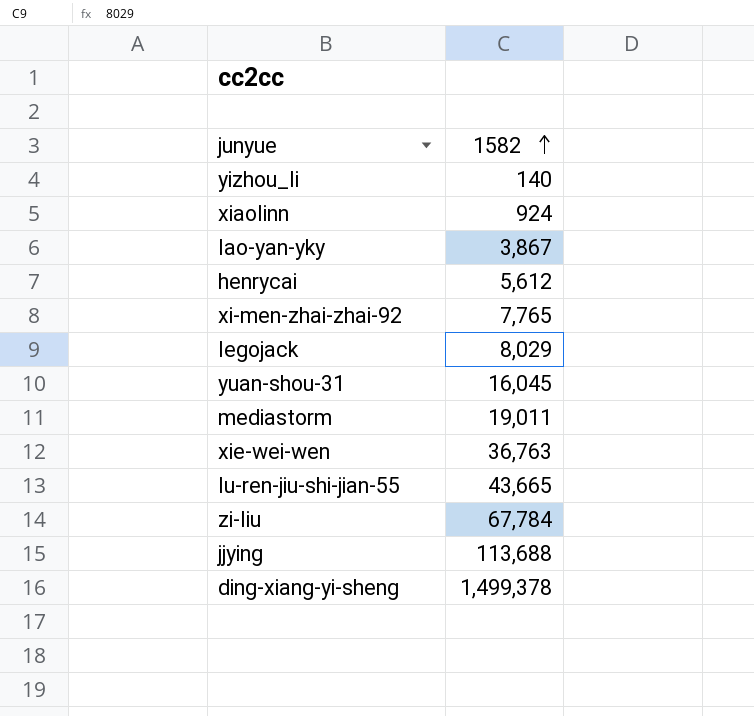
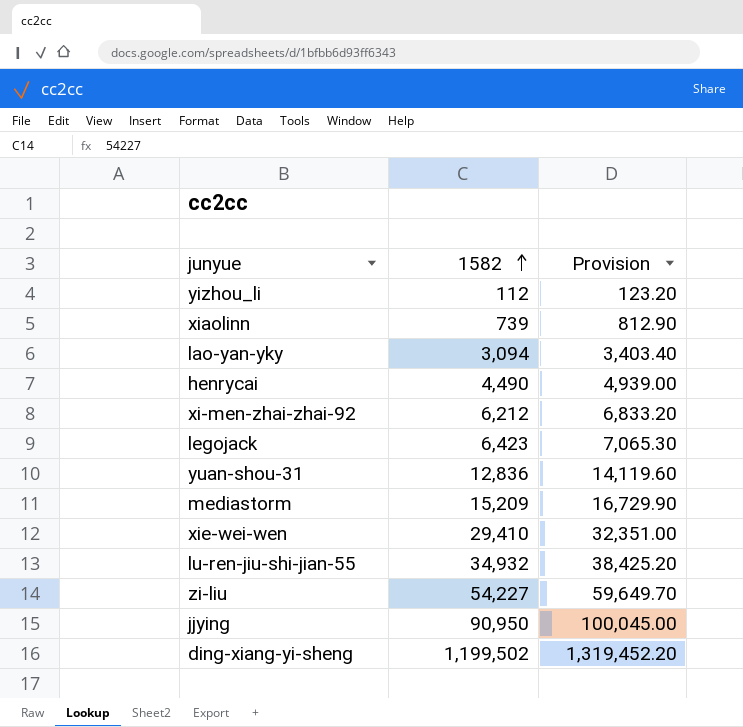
column Provision | formula: none -> [1582] * 1.1
yizhou_li | 1582: 140 -> 112
xiaolinn | 1582: 924 -> 739
lao-yan-yky | 1582: 3,867 -> 3,094
henrycai | 1582: 5,612 -> 4,490
xi-men-zhai-zhai-92 | 1582: 7,765 -> 6,212
legojack | 1582: 8,029 -> 6,423
yuan-shou-31 | 1582: 16,045 -> 12,836
mediastorm | 1582: 19,011 -> 15,209
xie-wei-wen | 1582: 36,763 -> 29,410
lu-ren-jiu-shi-jian-55 | 1582: 43,665 -> 34,932
zi-liu | 1582: 67,784 -> 54,227
jjying | 1582: 113,688 -> 90,950
ding-xiang-yi-sheng | 1582: 1,499,378 -> 1,199,502

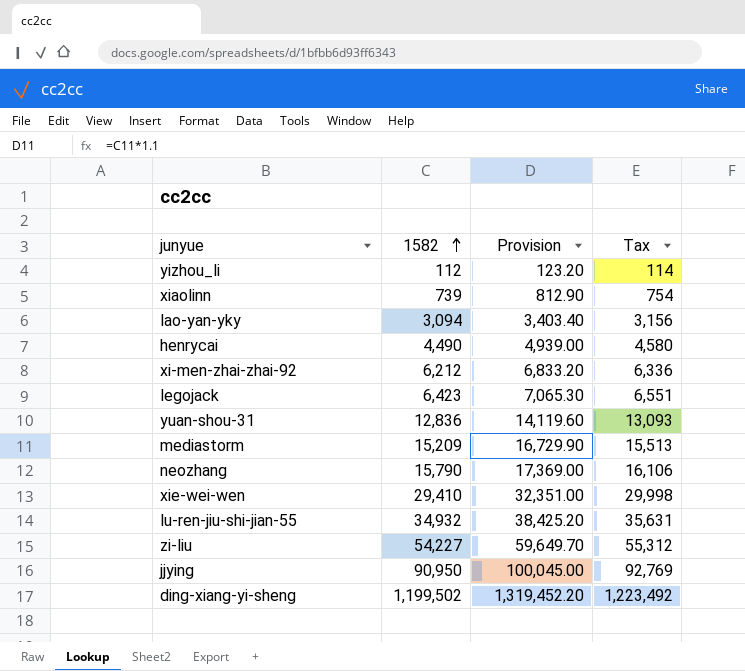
column Tax | formula: none -> [1582] * 1.02
row neozhang: none -> 15,790 | 17,369.00 | 16,106

